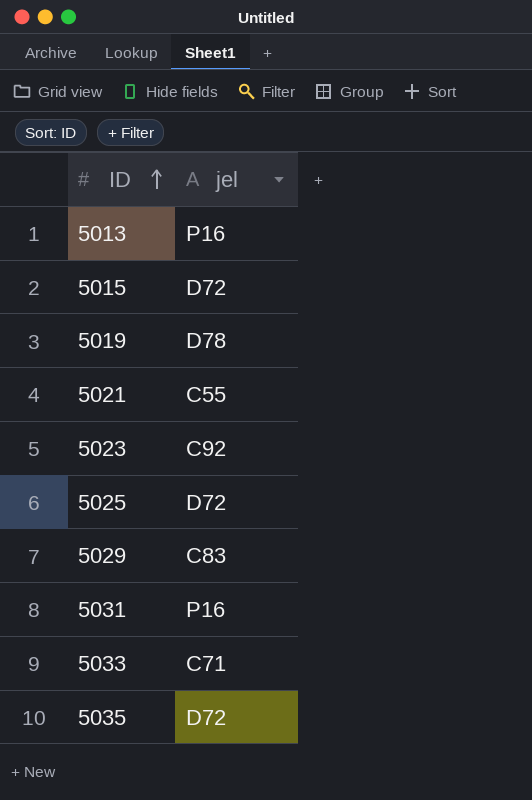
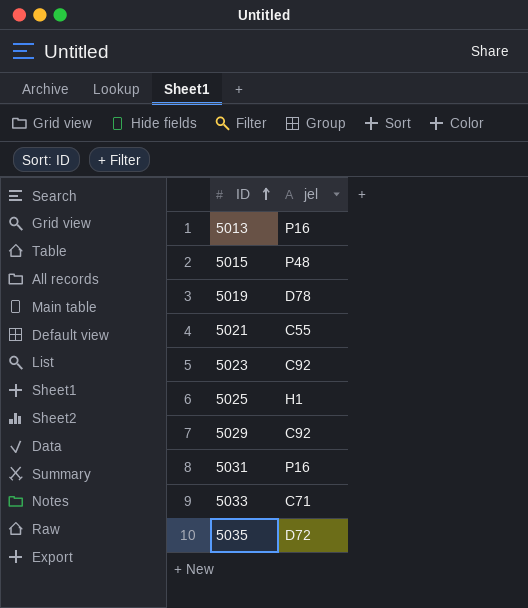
5015 | jel: D72 -> P48
5025 | jel: D72 -> H1
5029 | jel: C83 -> C92

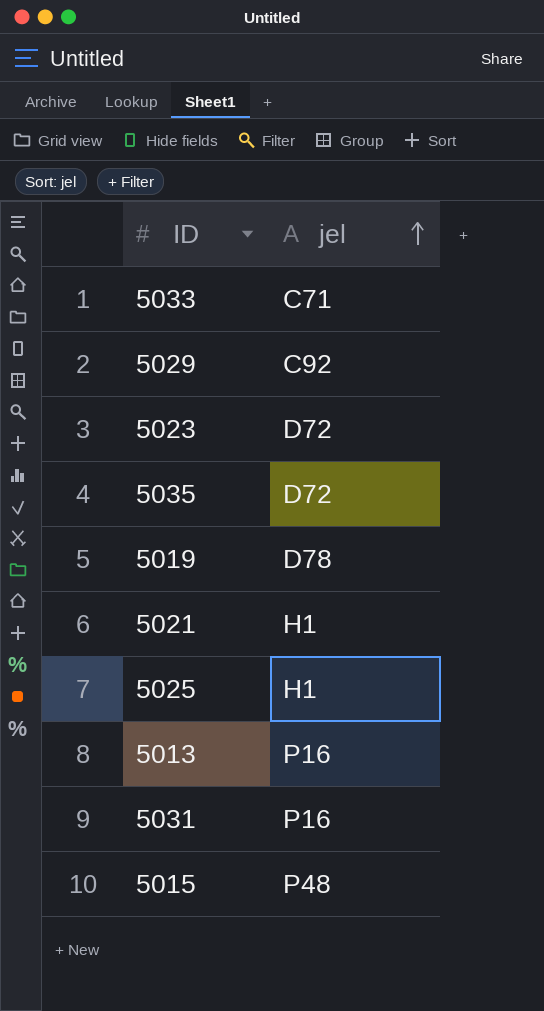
row order: ID ascending -> jel ascending
5023 | jel: C92 -> D72
5021 | jel: C55 -> H1

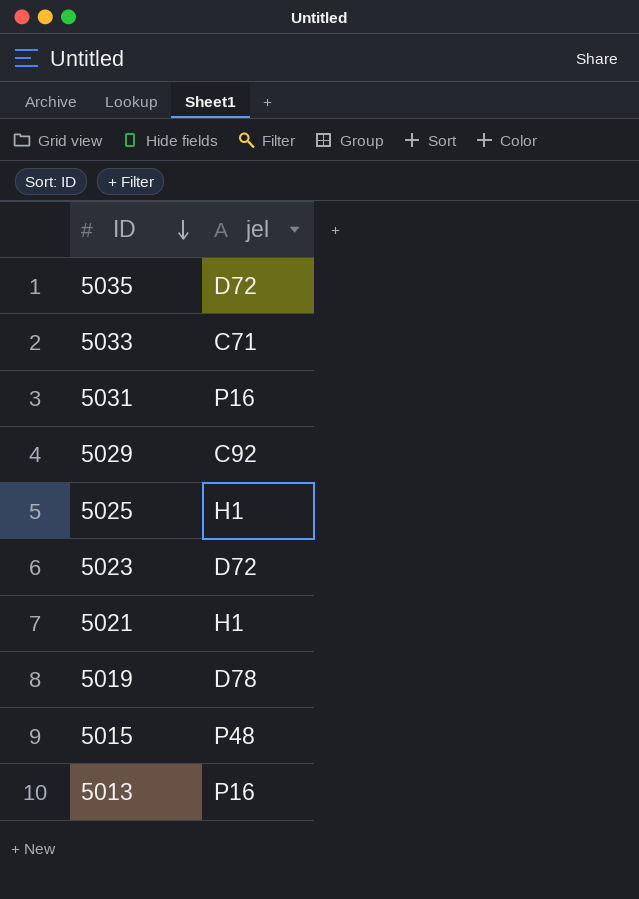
row order: jel ascending -> ID descending

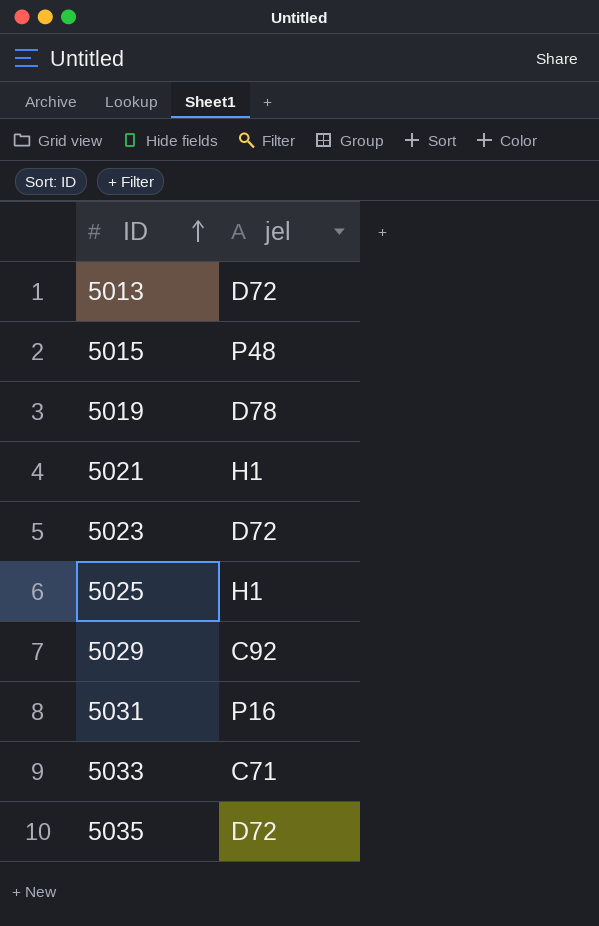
row order: ID descending -> ID ascending
5013 | jel: P16 -> D72

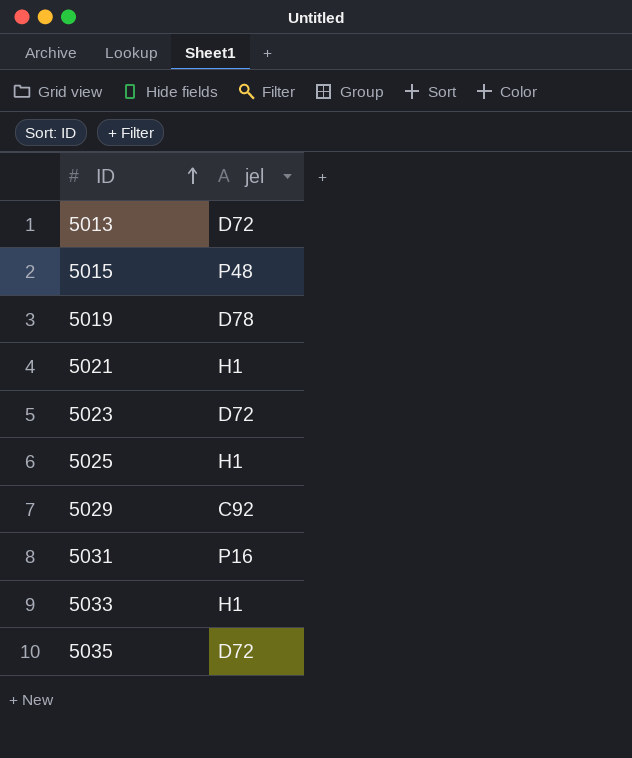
5033 | jel: C71 -> H1

